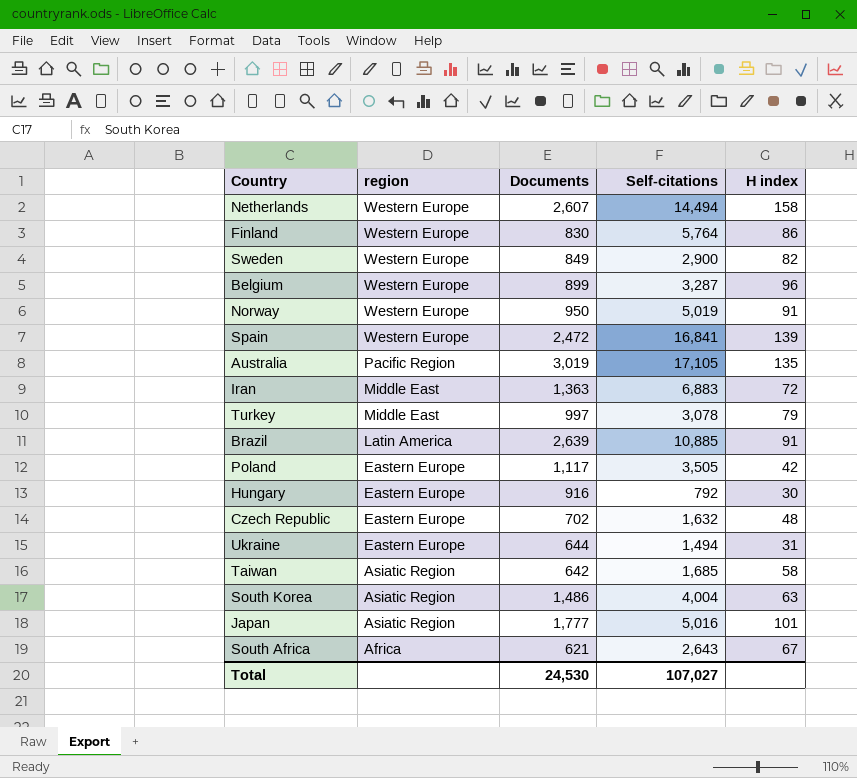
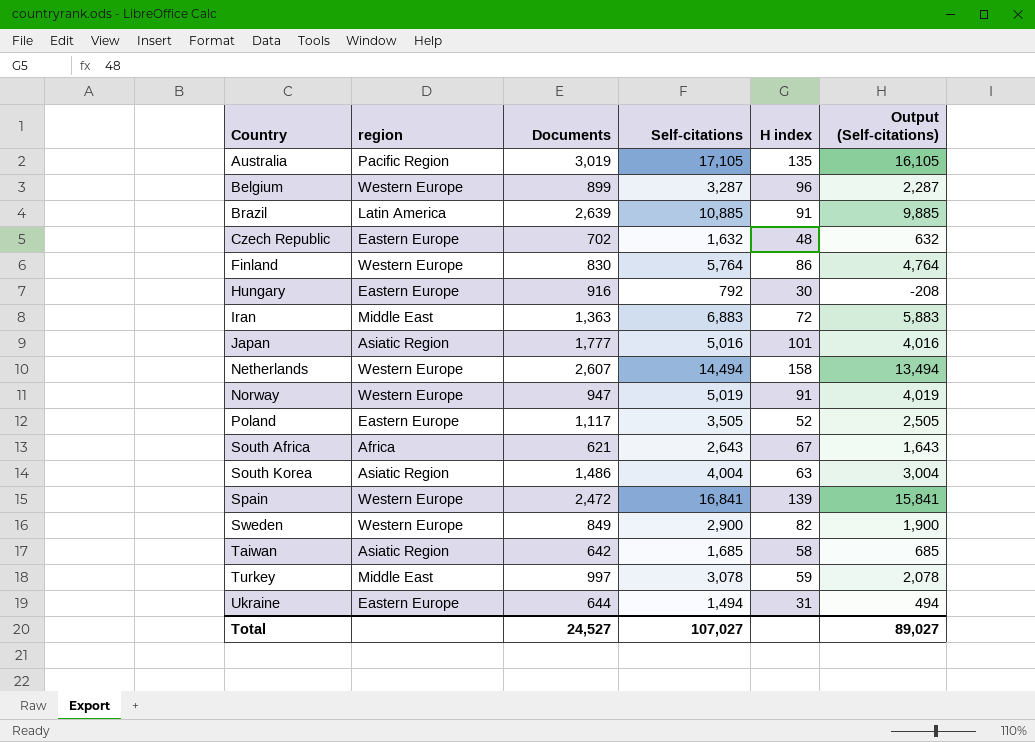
row order: region descending -> Country ascending
column Output (Self-citations) | formula: none -> [Self-citations] - 1000
Norway | Documents: 950 -> 947
Poland | H index: 42 -> 52
Turkey | H index: 79 -> 59
Total | Documents: 24,530 -> 24,527

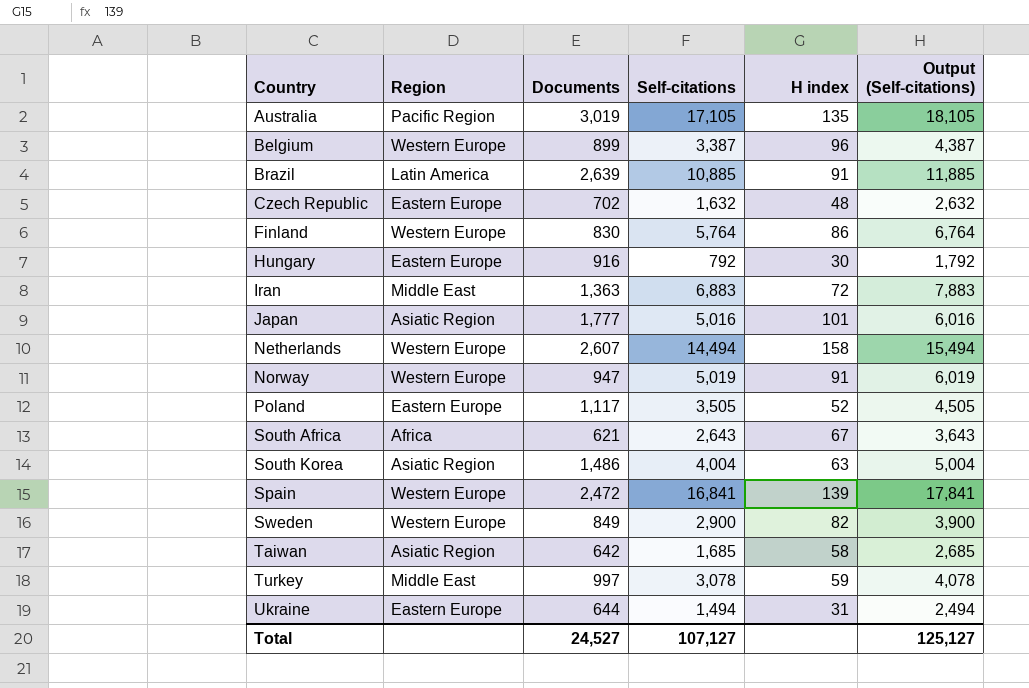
column name: region -> Region
column Output (Self-citations) | formula: [Self-citations] - 1000 -> [Self-citations] + 1000
Belgium | Self-citations: 3,287 -> 3,387
Total | Self-citations: 107,027 -> 107,127
Total | Output (Self-citations): 89,027 -> 125,127

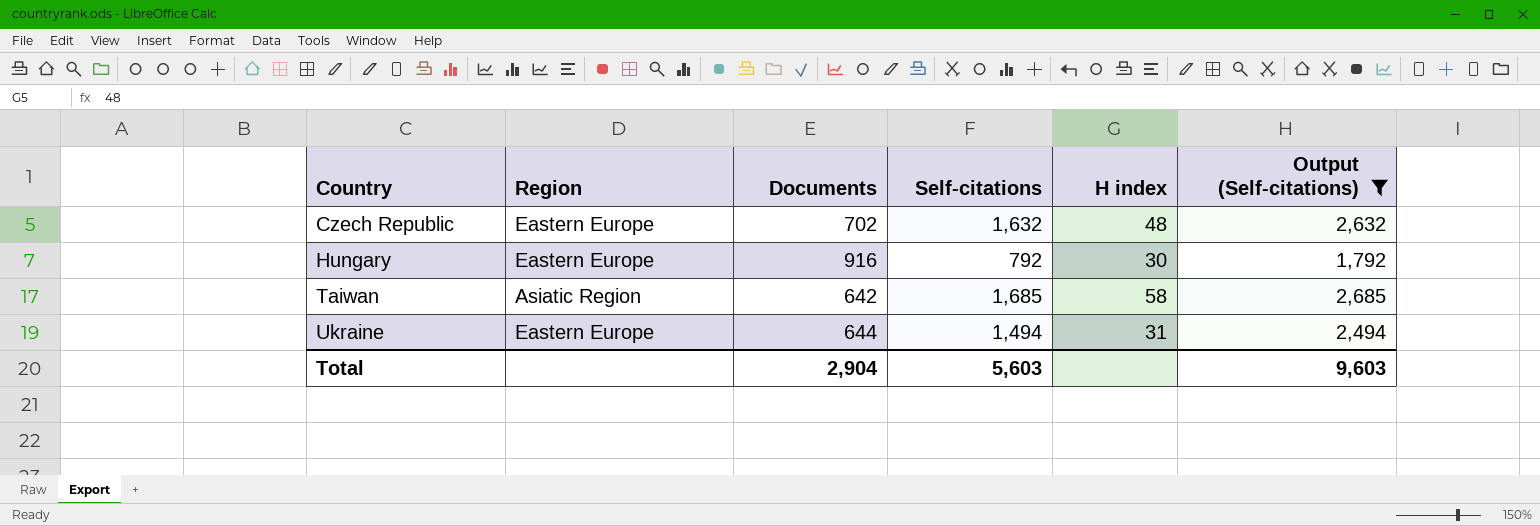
filter: none -> Output (Self-citations) <= 2,685
Total | Documents: 24,527 -> 2,904
Total | Self-citations: 107,127 -> 5,603
Total | Output (Self-citations): 125,127 -> 9,603

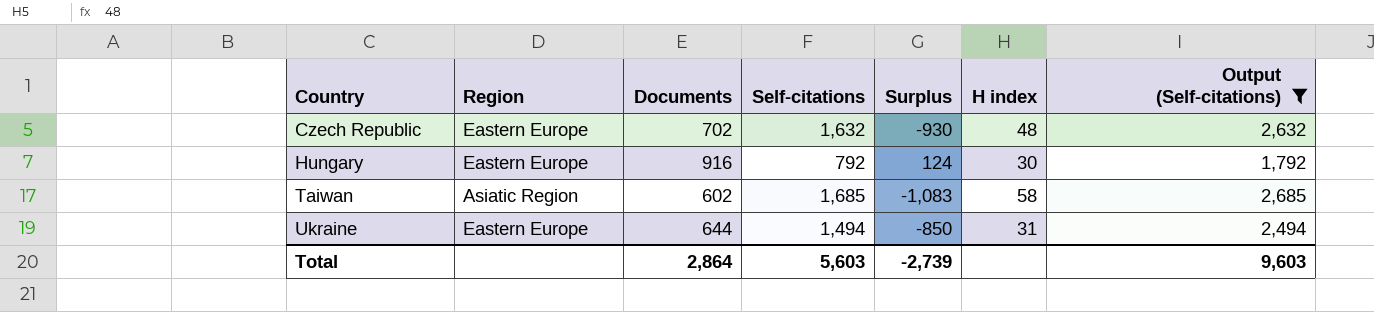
column Surplus | formula: none -> [Documents] - [Self-citations]
Taiwan | Documents: 642 -> 602
Total | Documents: 2,904 -> 2,864

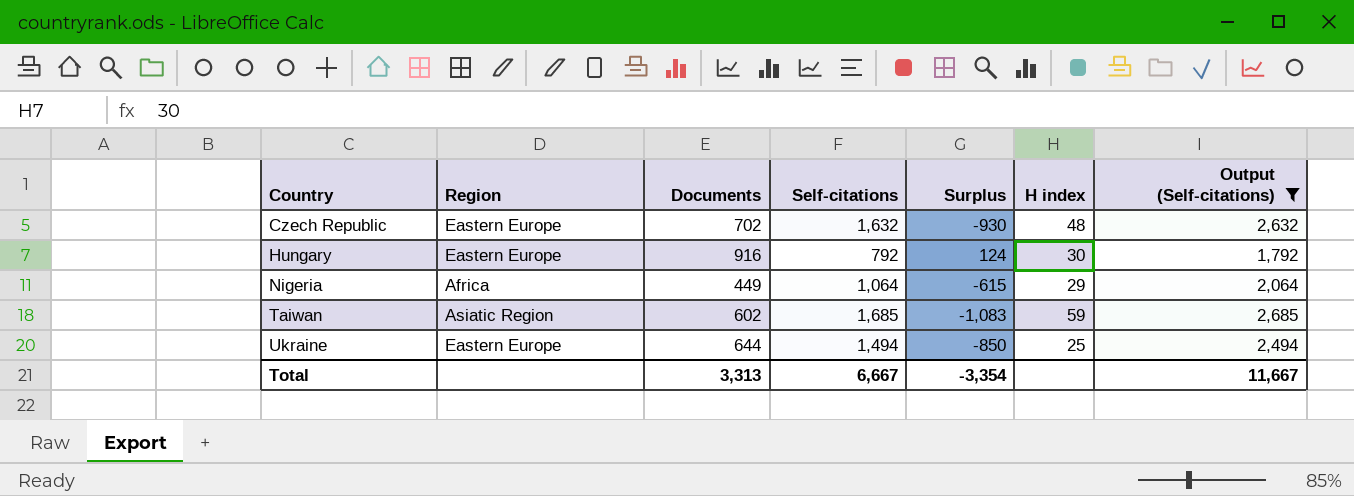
row Nigeria: none -> Africa | 449 | 1,064 | -615 | 29 | 2,064
Taiwan | H index: 58 -> 59
Ukraine | H index: 31 -> 25
Total | Documents: 2,864 -> 3,313
Total | Self-citations: 5,603 -> 6,667
Total | Surplus: -2,739 -> -3,354
Total | Output (Self-citations): 9,603 -> 11,667

